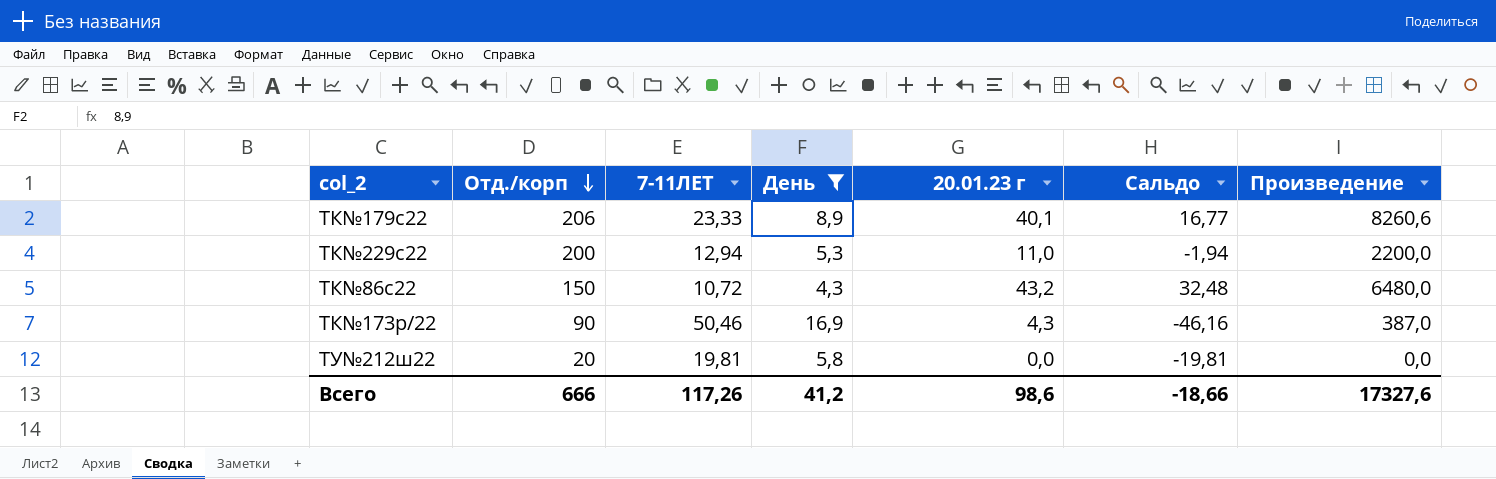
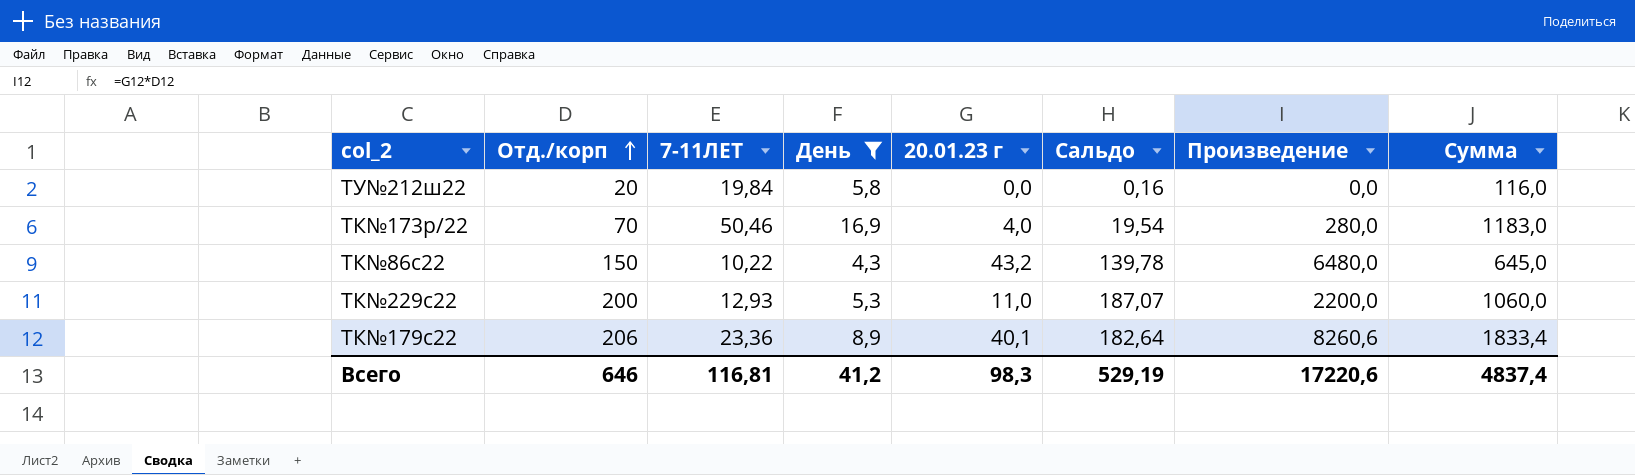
row order: Отд./корп descending -> Отд./корп ascending
column Сальдо | formula: [20.01.23 г] - [7-11ЛЕТ] -> [Отд./корп] - [7-11ЛЕТ]
column Сумма | formula: none -> [Отд./корп] * [День]
ТУ№212ш22 | 7-11ЛЕТ: 19,81 -> 19,84
ТК№173р/22 | Отд./корп: 90 -> 70
ТК№173р/22 | 20.01.23 г: 4,3 -> 4,0
ТК№173р/22 | Произведение: 387,0 -> 280,0
ТК№86с22 | 7-11ЛЕТ: 10,72 -> 10,22
ТК№229с22 | 7-11ЛЕТ: 12,94 -> 12,93
ТК№179с22 | 7-11ЛЕТ: 23,33 -> 23,36
Всего | Отд./корп: 666 -> 646
Всего | 7-11ЛЕТ: 117,26 -> 116,81
Всего | 20.01.23 г: 98,6 -> 98,3
Всего | Сальдо: -18,66 -> 529,19
Всего | Произведение: 17327,6 -> 17220,6

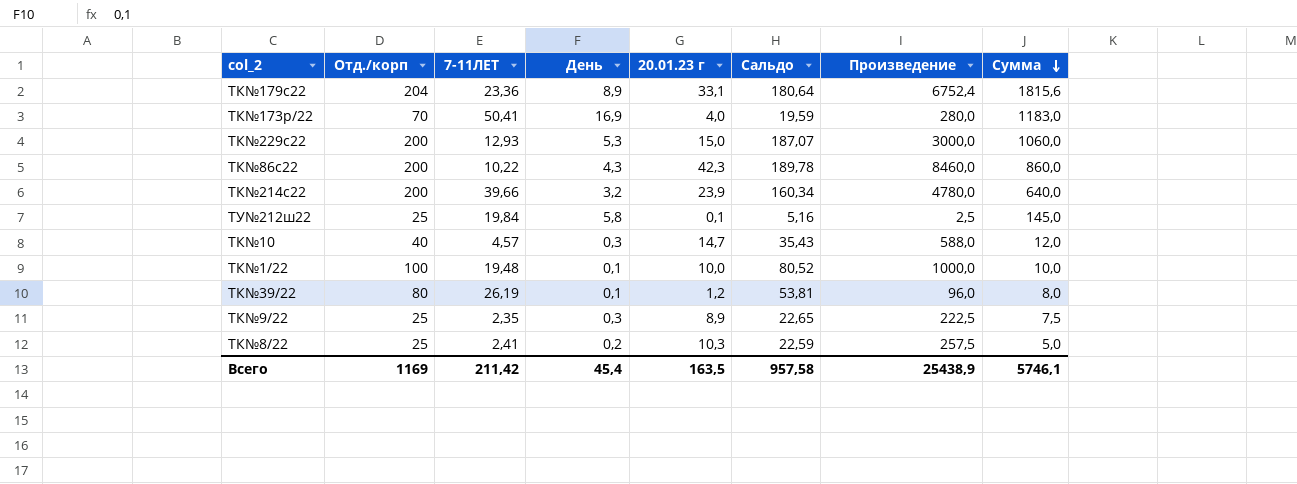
filter: День >= 4,3 -> none
row order: Отд./корп ascending -> Сумма descending
ТК№179с22 | Отд./корп: 206 -> 204
ТК№179с22 | 20.01.23 г: 40,1 -> 33,1
ТК№179с22 | Сальдо: 182,64 -> 180,64
ТК№179с22 | Произведение: 8260,6 -> 6752,4
ТК№179с22 | Сумма: 1833,4 -> 1815,6
ТК№173р/22 | 7-11ЛЕТ: 50,46 -> 50,41
ТК№173р/22 | Сальдо: 19,54 -> 19,59
ТК№229с22 | 20.01.23 г: 11,0 -> 15,0
ТК№229с22 | Произведение: 2200,0 -> 3000,0
ТК№86с22 | Отд./корп: 150 -> 200
ТК№86с22 | 20.01.23 г: 43,2 -> 42,3
ТК№86с22 | Сальдо: 139,78 -> 189,78
ТК№86с22 | Произведение: 6480,0 -> 8460,0
ТК№86с22 | Сумма: 645,0 -> 860,0
ТУ№212ш22 | Отд./корп: 20 -> 25
ТУ№212ш22 | 20.01.23 г: 0,0 -> 0,1
ТУ№212ш22 | Сальдо: 0,16 -> 5,16
ТУ№212ш22 | Произведение: 0,0 -> 2,5
ТУ№212ш22 | Сумма: 116,0 -> 145,0
Всего | Отд./корп: 646 -> 1169
Всего | 7-11ЛЕТ: 116,81 -> 211,42
Всего | День: 41,2 -> 45,4
Всего | 20.01.23 г: 98,3 -> 163,5
Всего | Сальдо: 529,19 -> 957,58
Всего | Произведение: 17220,6 -> 25438,9
Всего | Сумма: 4837,4 -> 5746,1

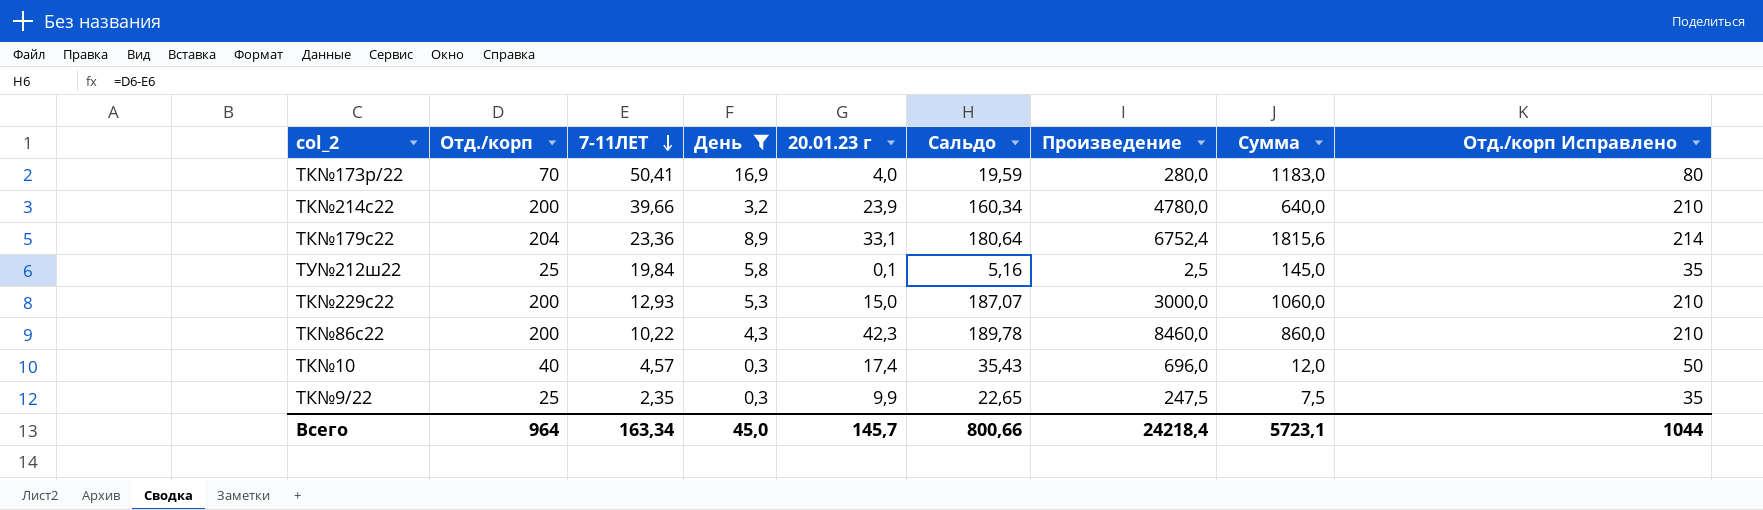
filter: none -> День >= 0,3
row order: Сумма descending -> 7-11ЛЕТ descending
column Отд./корп Исправлено | formula: none -> [Отд./корп] + 10
ТК№10 | 20.01.23 г: 14,7 -> 17,4
ТК№10 | Произведение: 588,0 -> 696,0
ТК№9/22 | 20.01.23 г: 8,9 -> 9,9
ТК№9/22 | Произведение: 222,5 -> 247,5
Всего | Отд./корп: 1169 -> 964
Всего | 7-11ЛЕТ: 211,42 -> 163,34
Всего | День: 45,4 -> 45,0
Всего | 20.01.23 г: 163,5 -> 145,7
Всего | Сальдо: 957,58 -> 800,66
Всего | Произведение: 25438,9 -> 24218,4
Всего | Сумма: 5746,1 -> 5723,1

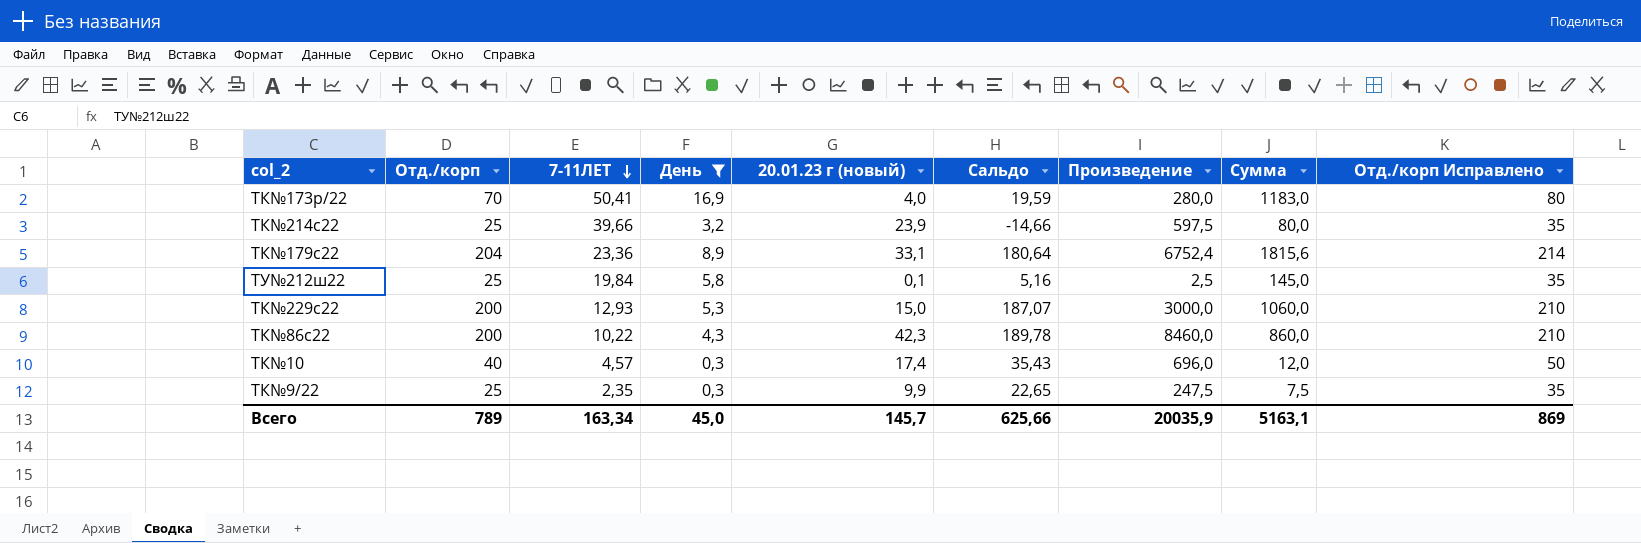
column name: 20.01.23 г -> 20.01.23 г (новый)
ТК№214с22 | Отд./корп: 200 -> 25
ТК№214с22 | Сальдо: 160,34 -> -14,66
ТК№214с22 | Произведение: 4780,0 -> 597,5
ТК№214с22 | Сумма: 640,0 -> 80,0
ТК№214с22 | Отд./корп Исправлено: 210 -> 35
Всего | Отд./корп: 964 -> 789
Всего | Сальдо: 800,66 -> 625,66
Всего | Произведение: 24218,4 -> 20035,9
Всего | Сумма: 5723,1 -> 5163,1
Всего | Отд./корп Исправлено: 1044 -> 869

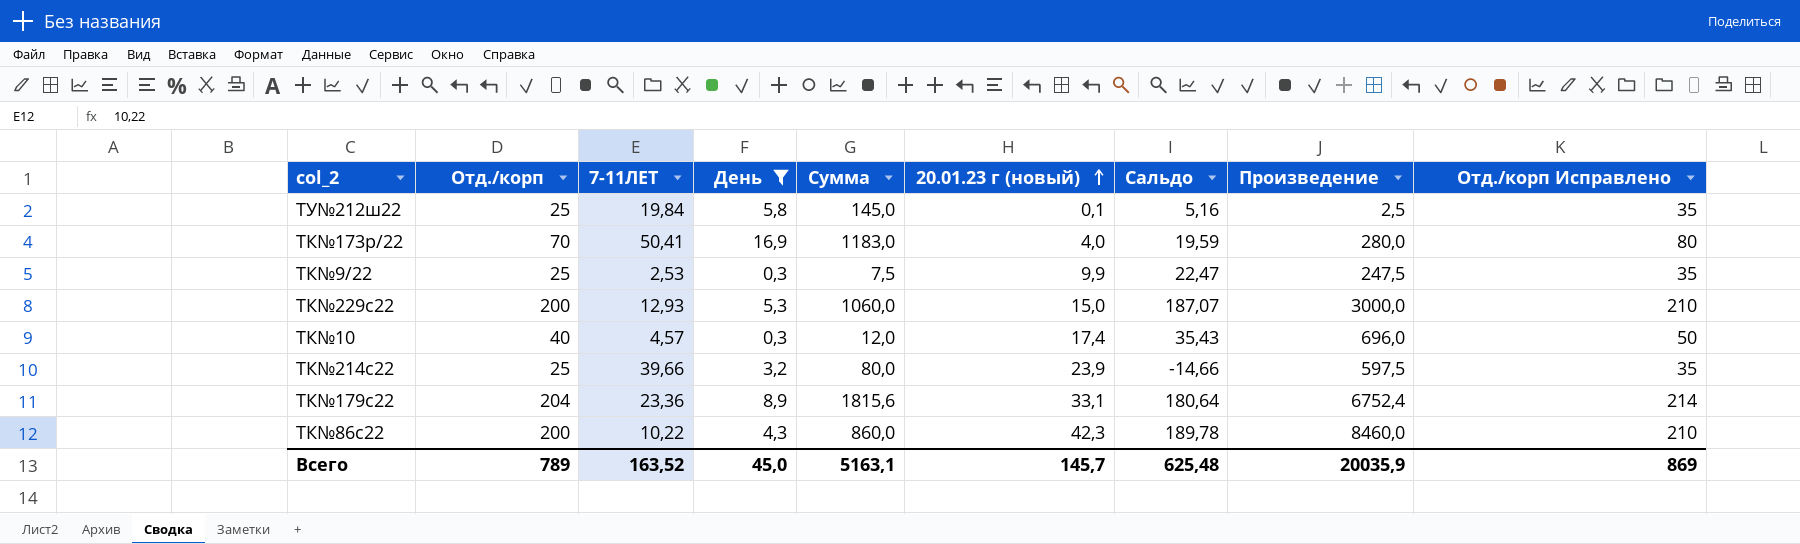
row order: 7-11ЛЕТ descending -> 20.01.23 г (новый) ascending
column Сумма | position: 8 -> 5
ТК№9/22 | 7-11ЛЕТ: 2,35 -> 2,53
ТК№9/22 | Сальдо: 22,65 -> 22,47
Всего | 7-11ЛЕТ: 163,34 -> 163,52
Всего | Сальдо: 625,66 -> 625,48

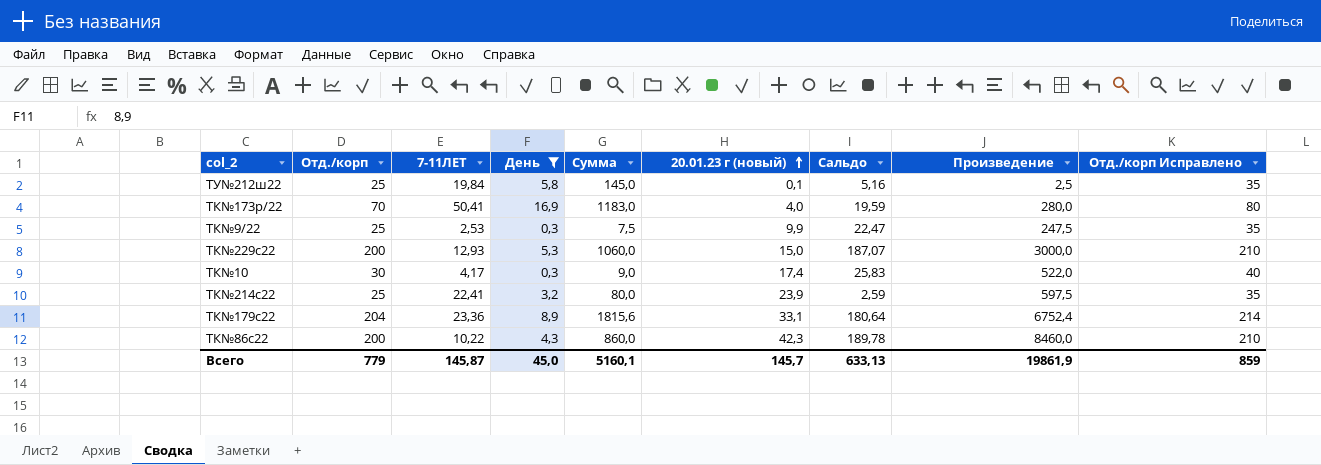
ТК№10 | Отд./корп: 40 -> 30
ТК№10 | 7-11ЛЕТ: 4,57 -> 4,17
ТК№10 | Сумма: 12,0 -> 9,0
ТК№10 | Сальдо: 35,43 -> 25,83
ТК№10 | Произведение: 696,0 -> 522,0
ТК№10 | Отд./корп Исправлено: 50 -> 40
ТК№214с22 | 7-11ЛЕТ: 39,66 -> 22,41
ТК№214с22 | Сальдо: -14,66 -> 2,59
Всего | Отд./корп: 789 -> 779
Всего | 7-11ЛЕТ: 163,52 -> 145,87
Всего | Сумма: 5163,1 -> 5160,1
Всего | Сальдо: 625,48 -> 633,13
Всего | Произведение: 20035,9 -> 19861,9
Всего | Отд./корп Исправлено: 869 -> 859

